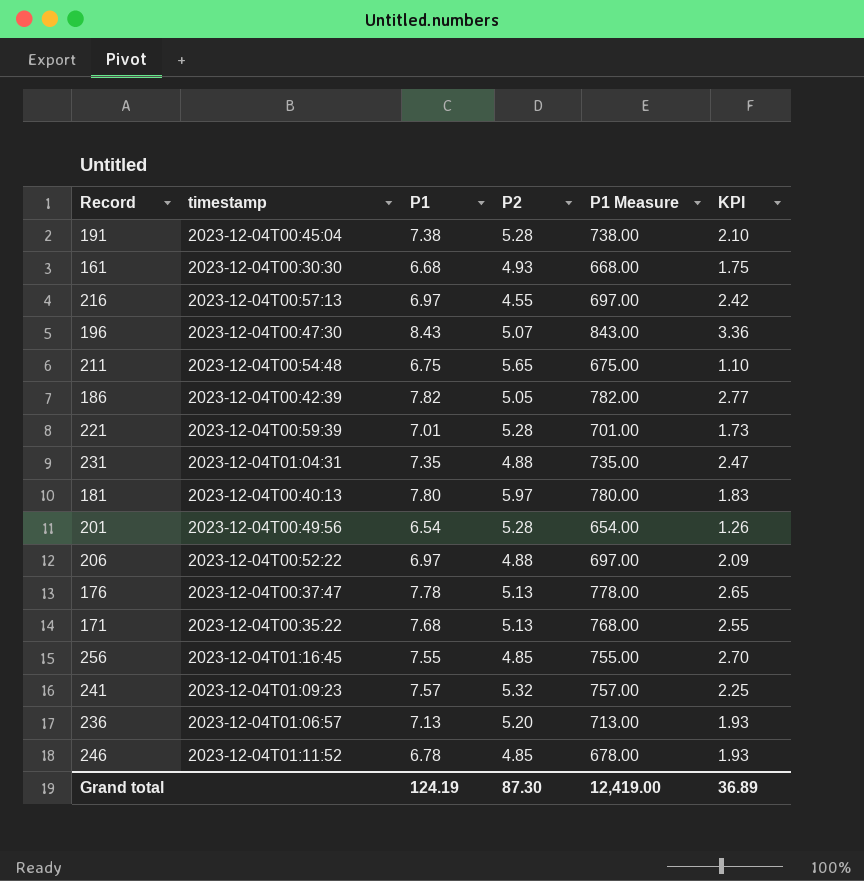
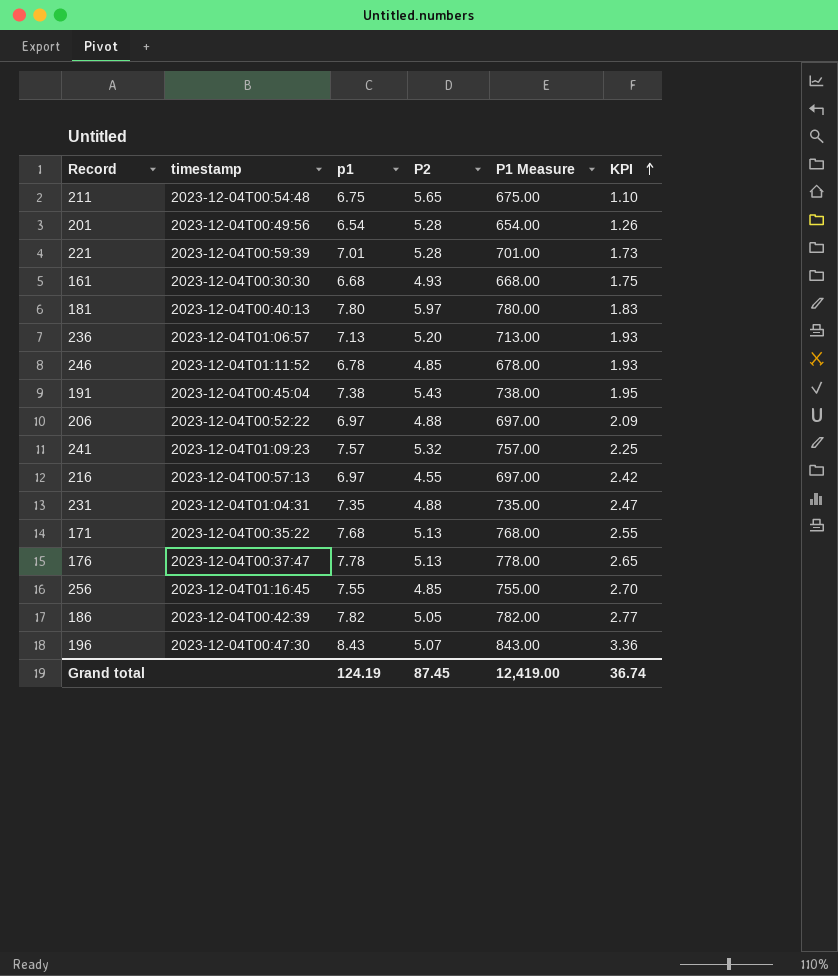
row order: none -> KPI ascending
column name: P1 -> p1
191 | P2: 5.28 -> 5.43
191 | KPI: 2.10 -> 1.95
Grand total | P2: 87.30 -> 87.45
Grand total | KPI: 36.89 -> 36.74

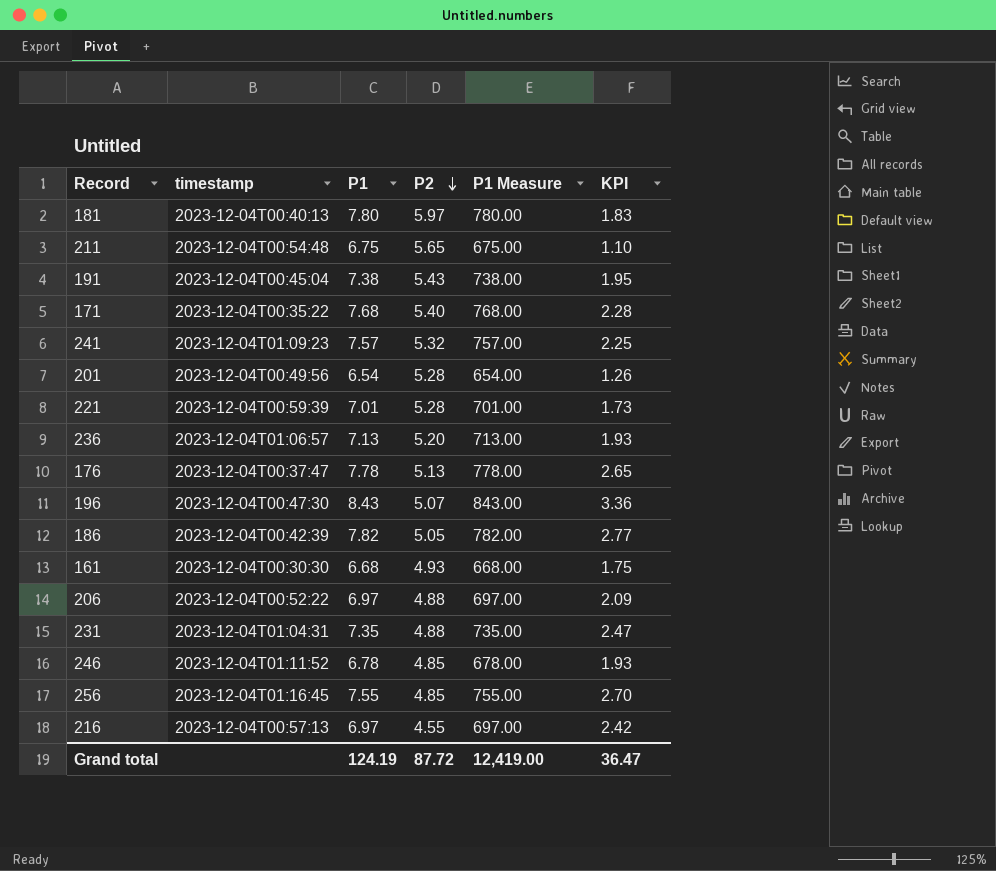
row order: KPI ascending -> P2 descending
column name: p1 -> P1
171 | P2: 5.13 -> 5.40
171 | KPI: 2.55 -> 2.28
Grand total | P2: 87.45 -> 87.72
Grand total | KPI: 36.74 -> 36.47

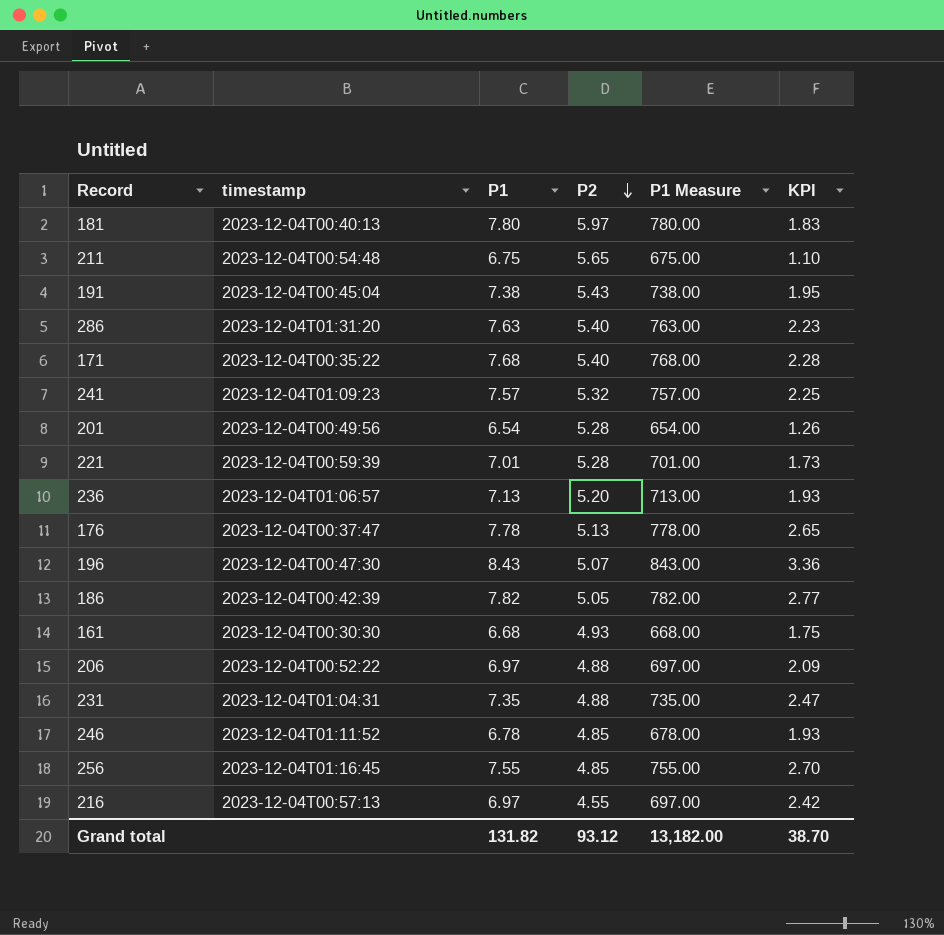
row 286: none -> 2023-12-04T01:31:20 | 7.63 | 5.40 | 763.00 | 2.23
Grand total | P1: 124.19 -> 131.82
Grand total | P2: 87.72 -> 93.12
Grand total | P1 Measure: 12,419.00 -> 13,182.00
Grand total | KPI: 36.47 -> 38.70

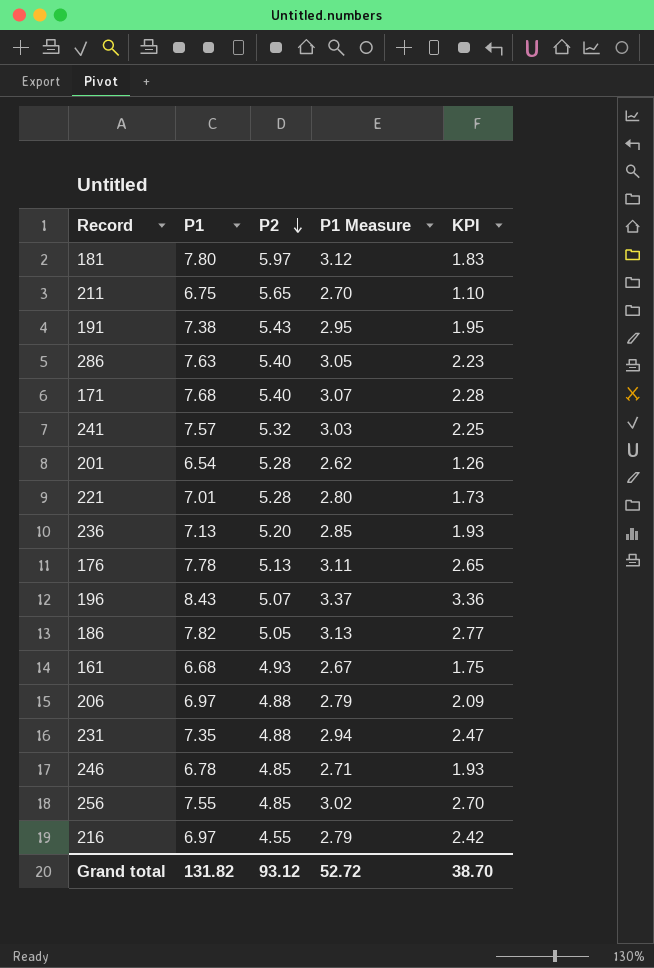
column timestamp | position: 2 -> none
column P1 Measure | formula: [P1] * 100 -> [P1] * 0.4
Grand total | P1 Measure: 13,182.00 -> 52.72

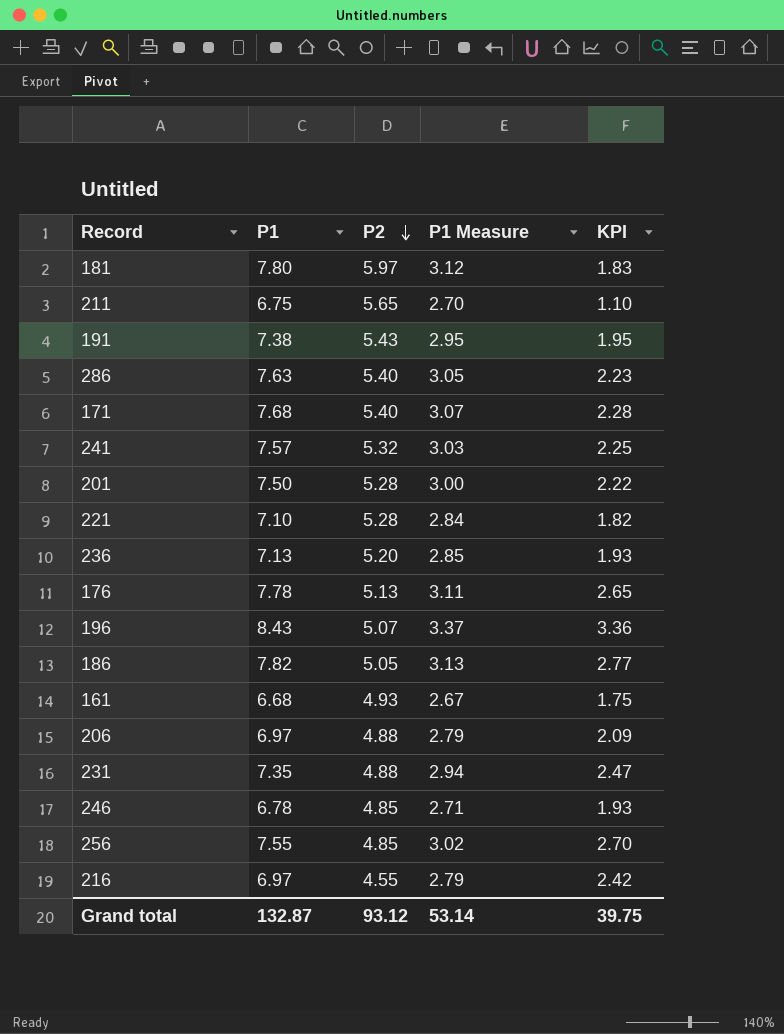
201 | P1: 6.54 -> 7.50
201 | P1 Measure: 2.62 -> 3.00
201 | KPI: 1.26 -> 2.22
221 | P1: 7.01 -> 7.10
221 | P1 Measure: 2.80 -> 2.84
221 | KPI: 1.73 -> 1.82
Grand total | P1: 131.82 -> 132.87
Grand total | P1 Measure: 52.72 -> 53.14
Grand total | KPI: 38.70 -> 39.75

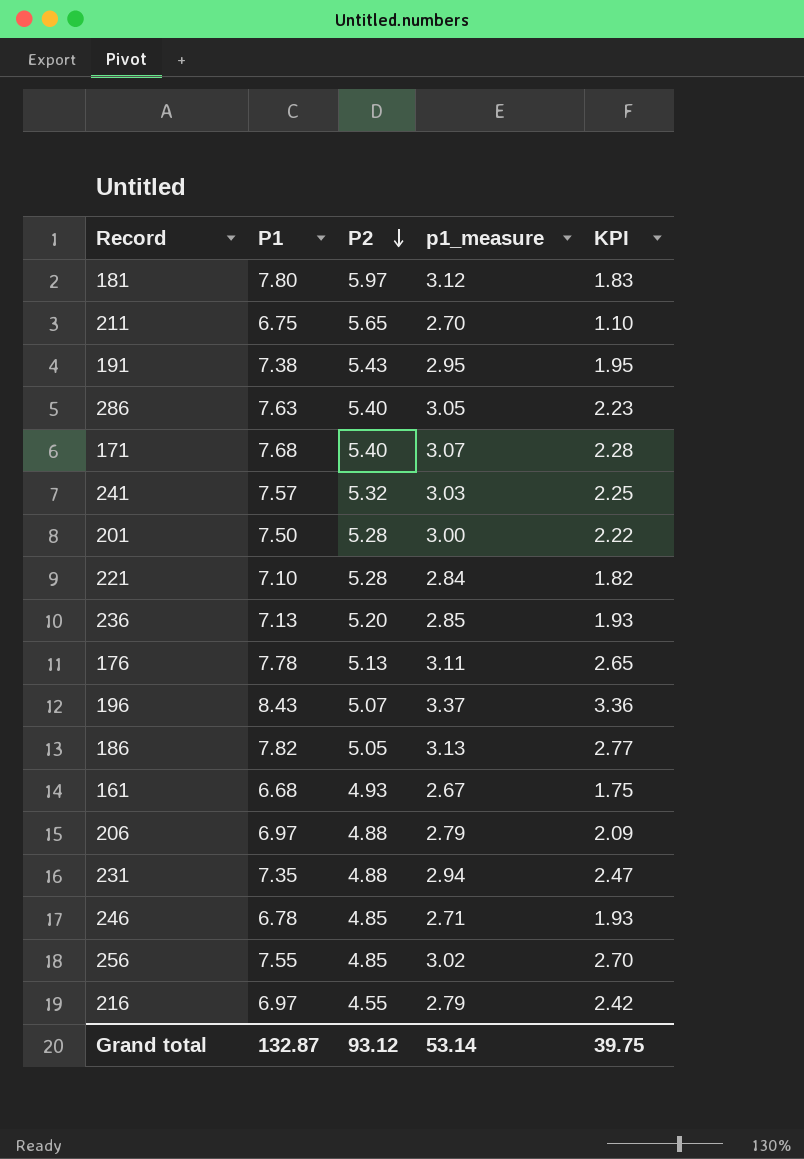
column name: P1 Measure -> p1_measure

